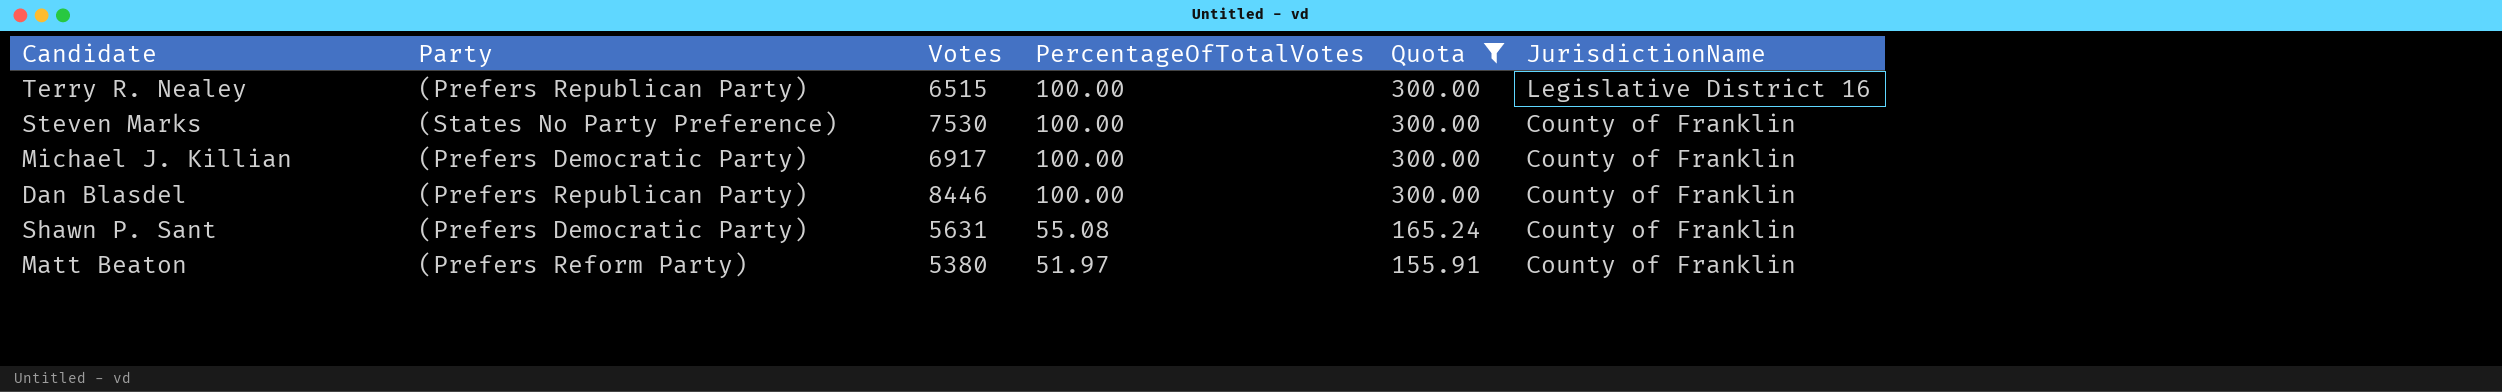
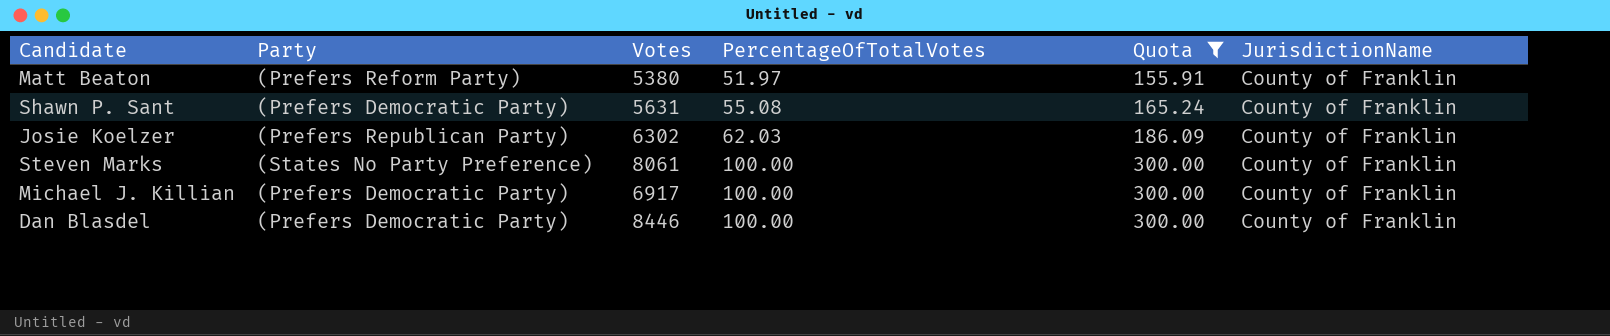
row order: PercentageOfTotalVotes descending -> PercentageOfTotalVotes ascending
row Terry R. Nealey: (Prefers Republican Party) | 6515 | 100.00 | 300.00 | Legislative District 16 -> none
row Josie Koelzer: none -> (Prefers Republican Party) | 6302 | 62.03 | 186.09 | County of Franklin
Steven Marks | Votes: 7530 -> 8061
Dan Blasdel | Party: (Prefers Republican Party) -> (Prefers Democratic Party)

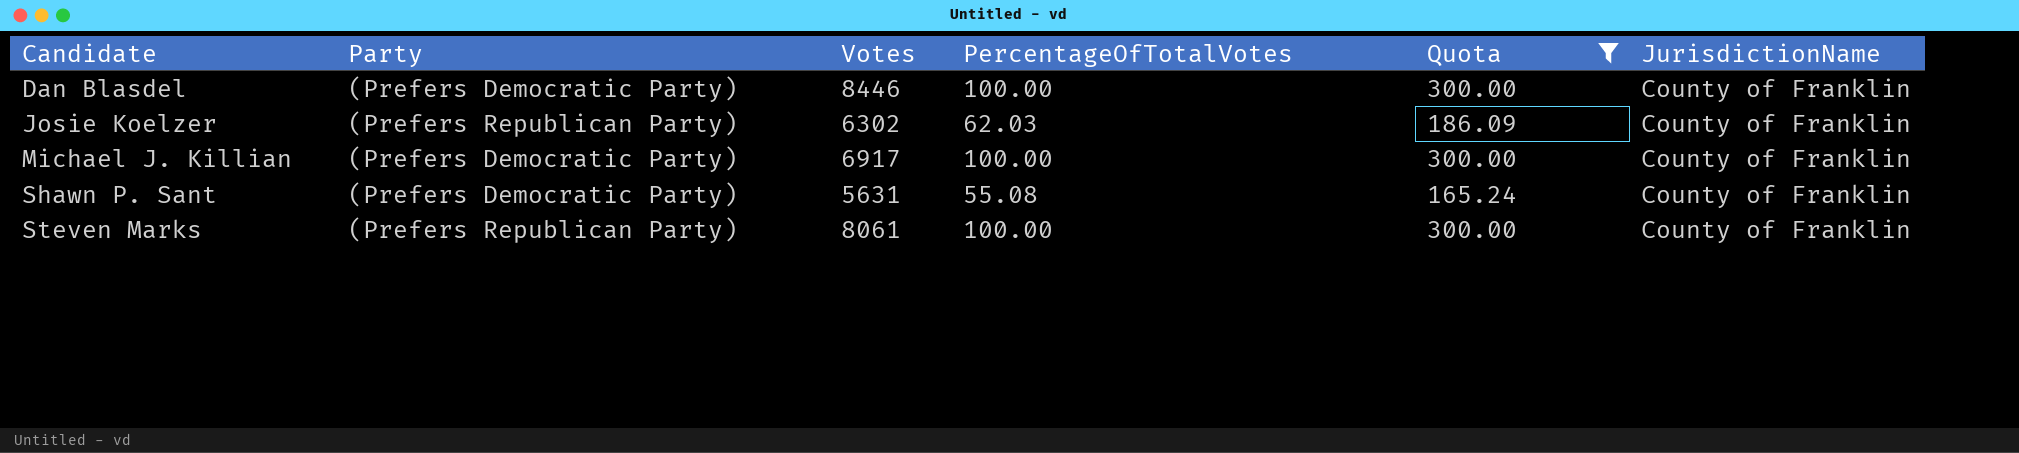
row order: PercentageOfTotalVotes ascending -> Candidate ascending
row Matt Beaton: (Prefers Reform Party) | 5380 | 51.97 | 155.91 | County of Franklin -> none
Steven Marks | Party: (States No Party Preference) -> (Prefers Republican Party)

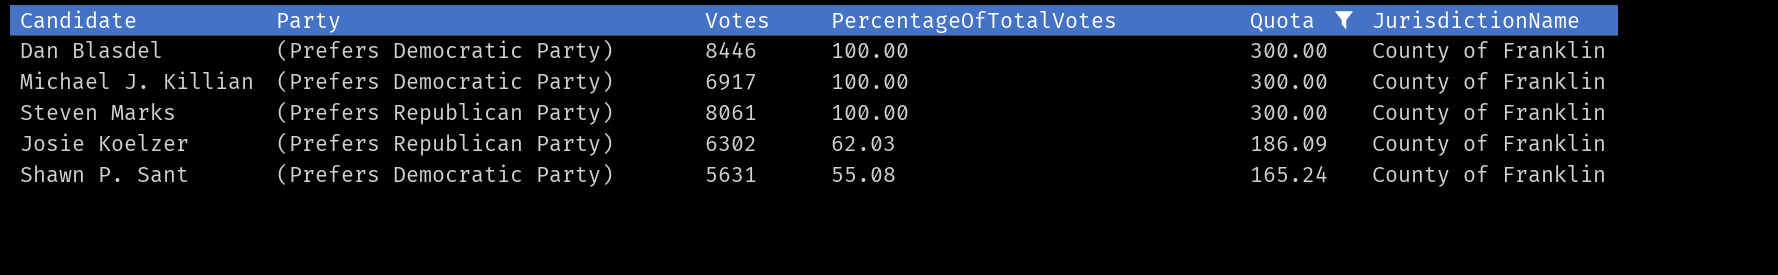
row order: Candidate ascending -> PercentageOfTotalVotes descending

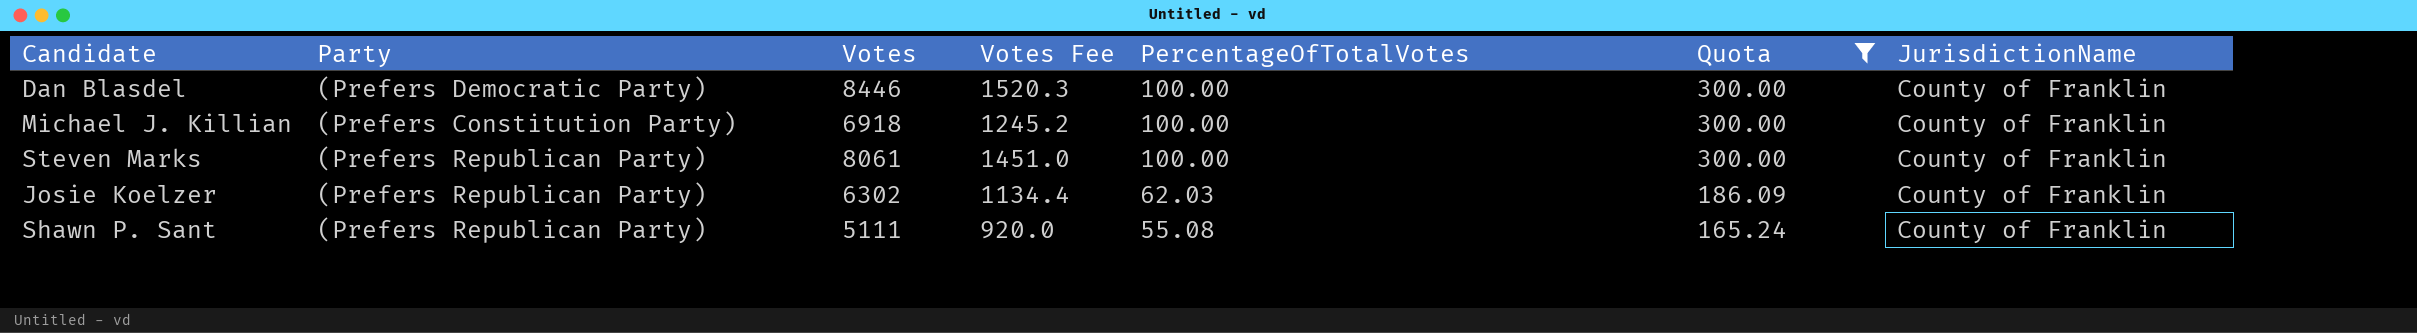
column Votes Fee | formula: none -> [Votes] * 0.18
Michael J. Killian | Party: (Prefers Democratic Party) -> (Prefers Constitution Party)
Michael J. Killian | Votes: 6917 -> 6918
Shawn P. Sant | Party: (Prefers Democratic Party) -> (Prefers Republican Party)
Shawn P. Sant | Votes: 5631 -> 5111

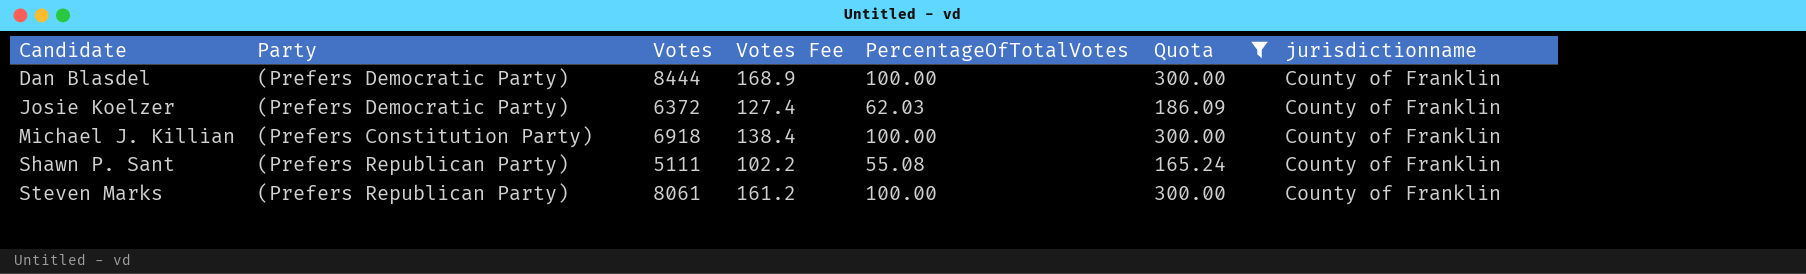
row order: PercentageOfTotalVotes descending -> Candidate ascending
column Votes Fee | formula: [Votes] * 0.18 -> [Votes] * 0.02
column name: JurisdictionName -> jurisdictionname
Dan Blasdel | Votes: 8446 -> 8444
Josie Koelzer | Party: (Prefers Republican Party) -> (Prefers Democratic Party)
Josie Koelzer | Votes: 6302 -> 6372

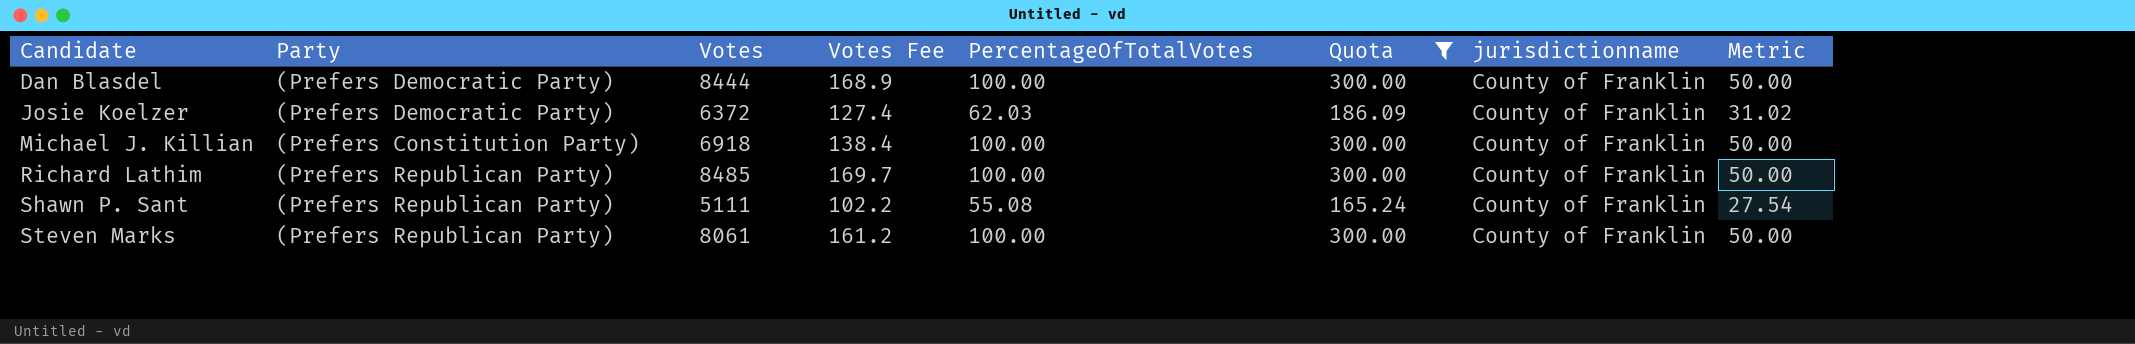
column Metric | formula: none -> [PercentageOfTotalVotes] * 0.5
row Richard Lathim: none -> (Prefers Republican Party) | 8485 | 169.7 | 100.00 | 300.00 | County of Franklin | 50.00

